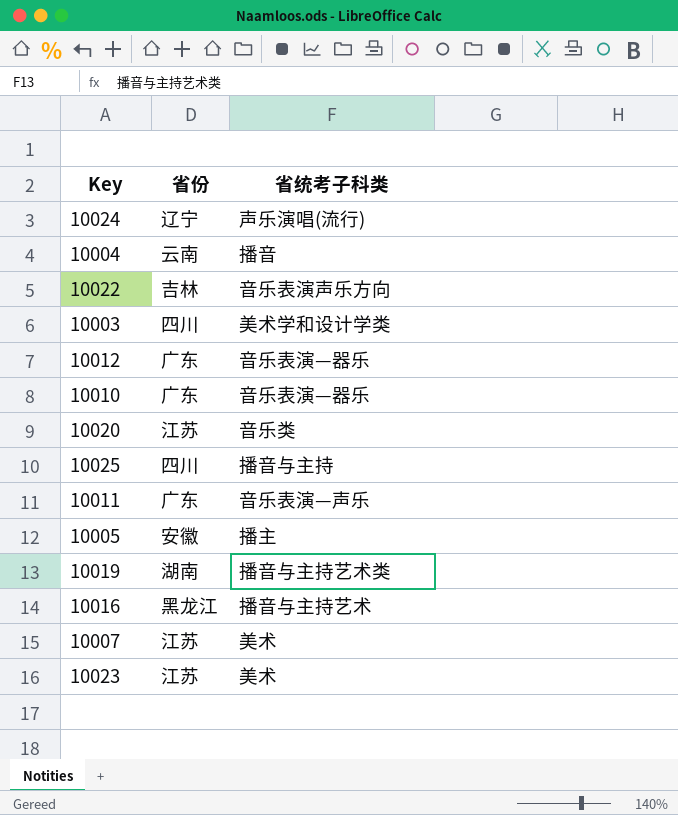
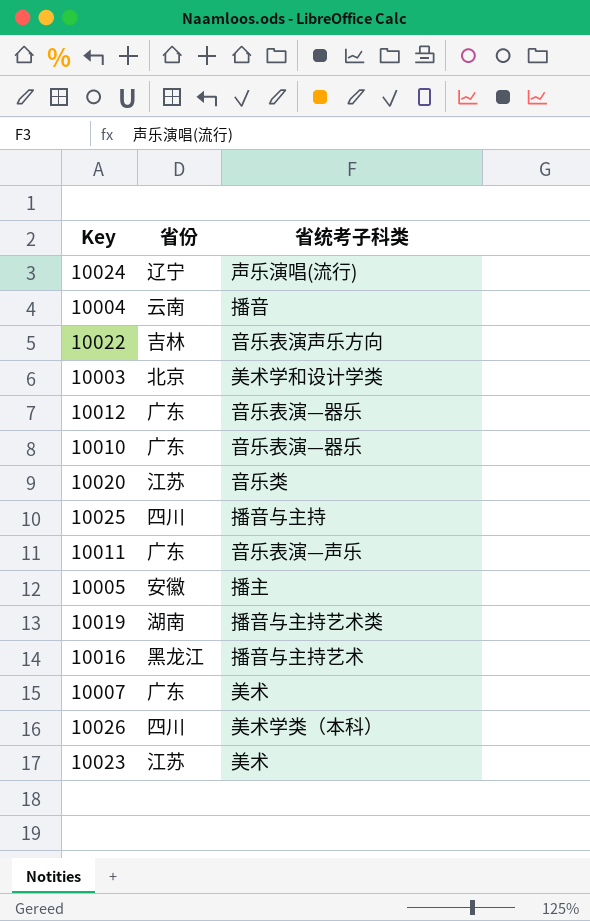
10003 | 省份: 四川 -> 北京
10007 | 省份: 江苏 -> 广东
row 10026: none -> 四川 | 美术学类（本科）

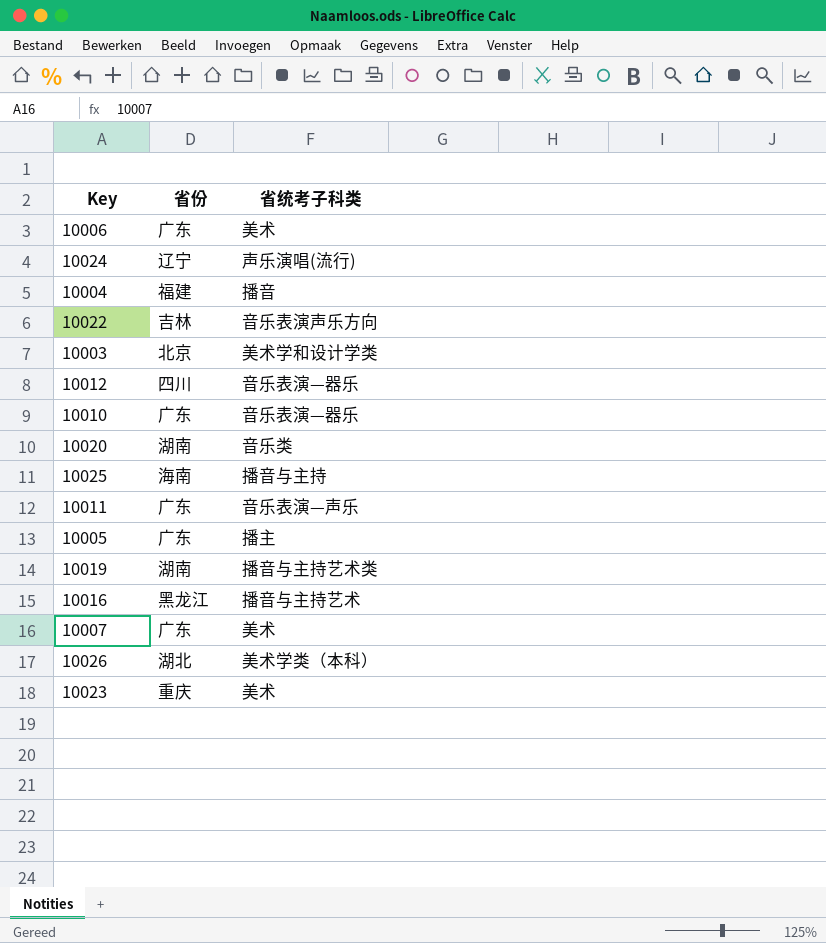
row 10006: none -> 广东 | 美术
10004 | 省份: 云南 -> 福建
10012 | 省份: 广东 -> 四川
10020 | 省份: 江苏 -> 湖南
10025 | 省份: 四川 -> 海南
10005 | 省份: 安徽 -> 广东
10026 | 省份: 四川 -> 湖北
10023 | 省份: 江苏 -> 重庆

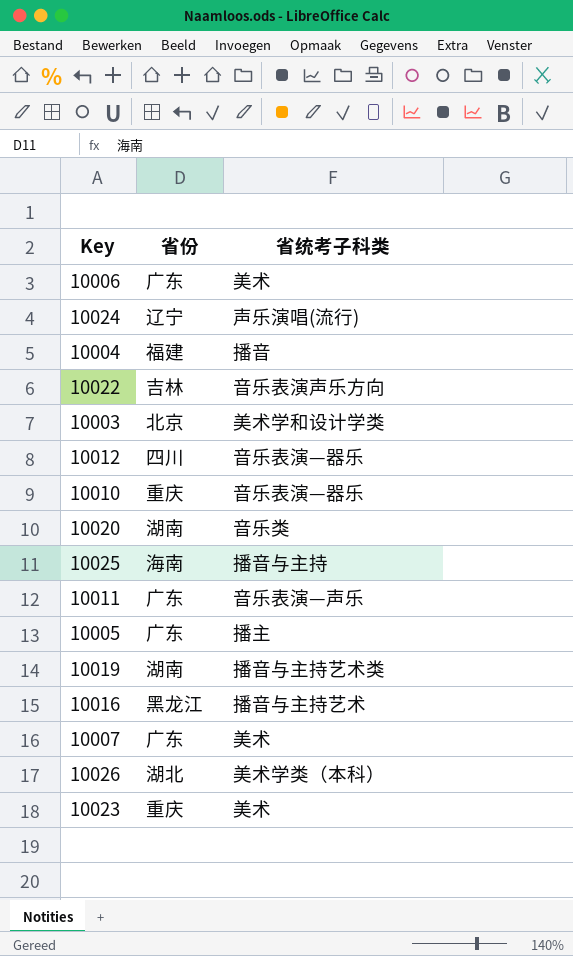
10010 | 省份: 广东 -> 重庆

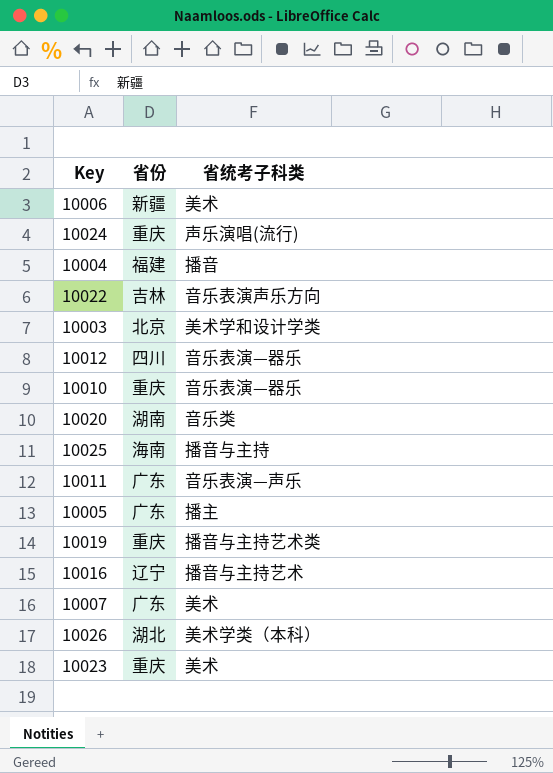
10006 | 省份: 广东 -> 新疆
10024 | 省份: 辽宁 -> 重庆
10019 | 省份: 湖南 -> 重庆
10016 | 省份: 黑龙江 -> 辽宁

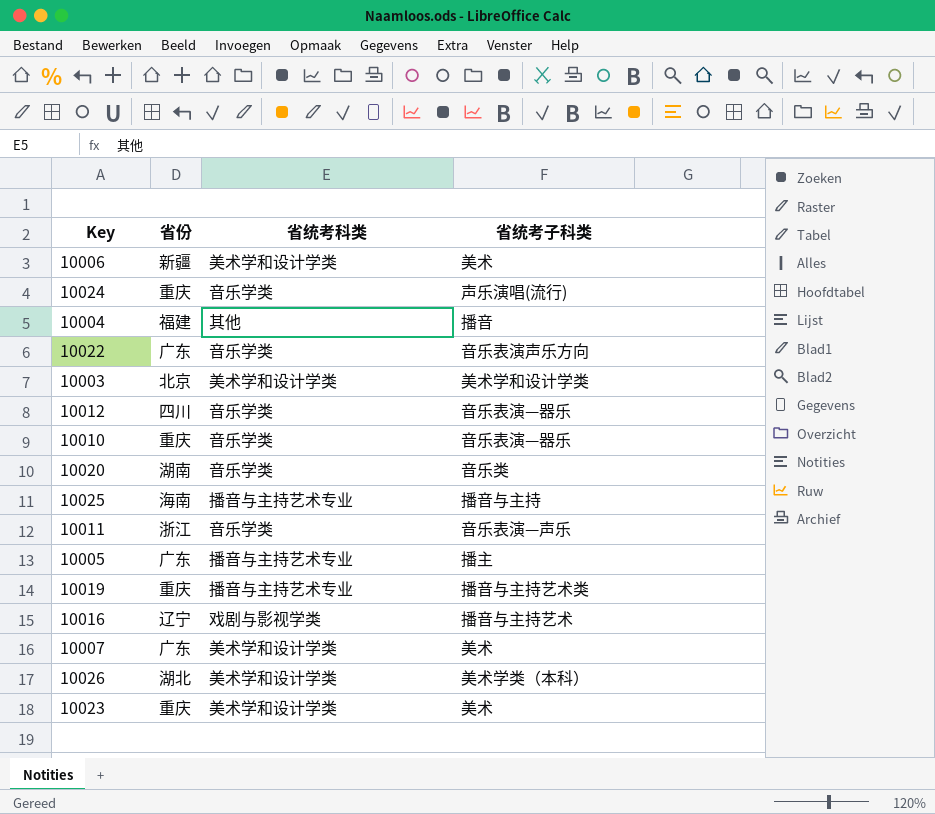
column 省统考科类 | position: none -> 3
10022 | 省份: 吉林 -> 广东
10011 | 省份: 广东 -> 浙江

